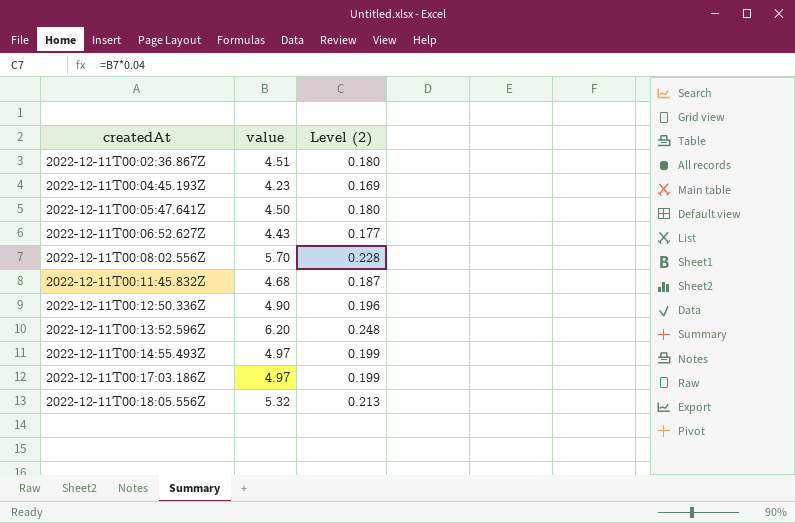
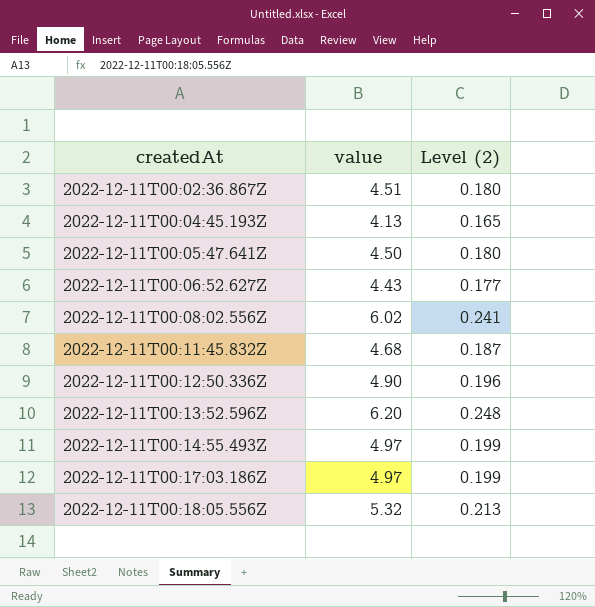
2022-12-11T00:04:45.193Z | value: 4.23 -> 4.13
2022-12-11T00:04:45.193Z | Level (2): 0.169 -> 0.165
2022-12-11T00:08:02.556Z | value: 5.70 -> 6.02
2022-12-11T00:08:02.556Z | Level (2): 0.228 -> 0.241

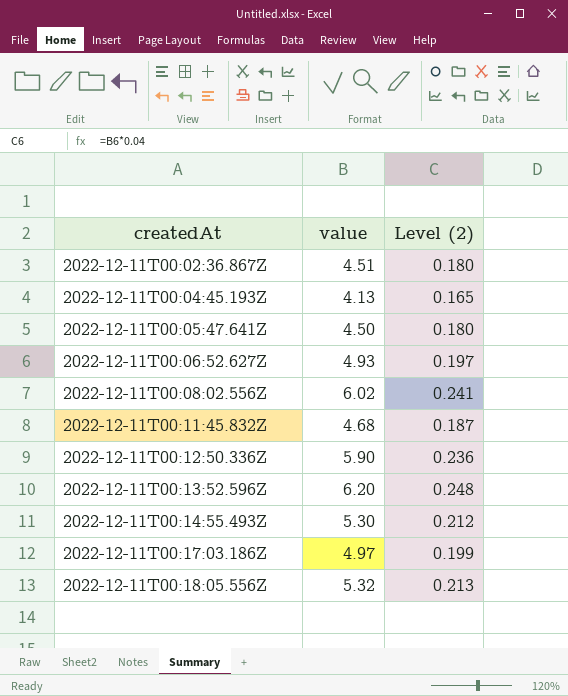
2022-12-11T00:06:52.627Z | value: 4.43 -> 4.93
2022-12-11T00:06:52.627Z | Level (2): 0.177 -> 0.197
2022-12-11T00:12:50.336Z | value: 4.90 -> 5.90
2022-12-11T00:12:50.336Z | Level (2): 0.196 -> 0.236
2022-12-11T00:14:55.493Z | value: 4.97 -> 5.30
2022-12-11T00:14:55.493Z | Level (2): 0.199 -> 0.212

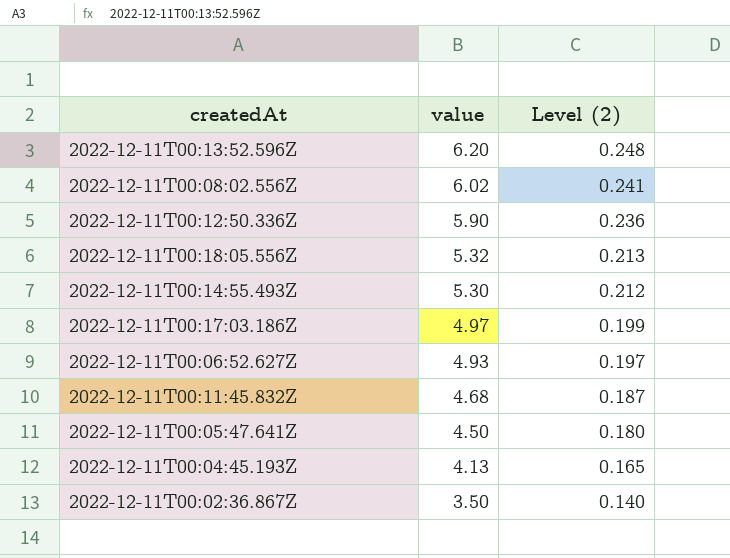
row order: createdAt ascending -> value descending
2022-12-11T00:02:36.867Z | value: 4.51 -> 3.50
2022-12-11T00:02:36.867Z | Level (2): 0.180 -> 0.140

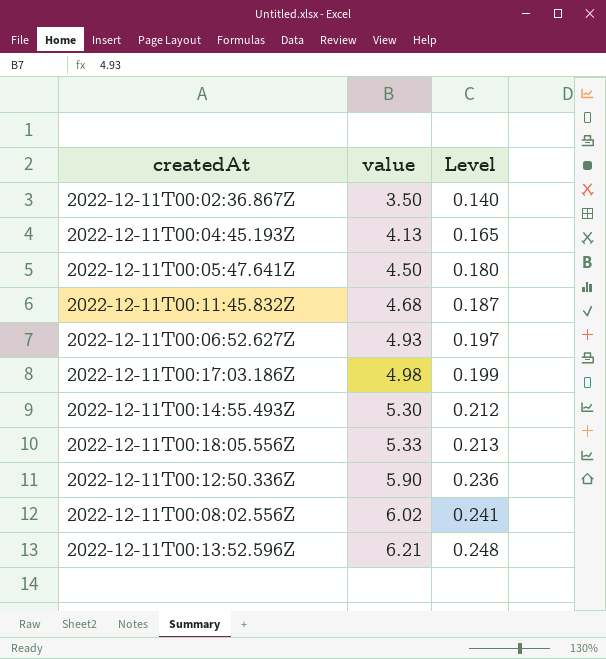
row order: value descending -> value ascending
column name: Level (2) -> Level
2022-12-11T00:17:03.186Z | value: 4.97 -> 4.98
2022-12-11T00:18:05.556Z | value: 5.32 -> 5.33
2022-12-11T00:13:52.596Z | value: 6.20 -> 6.21

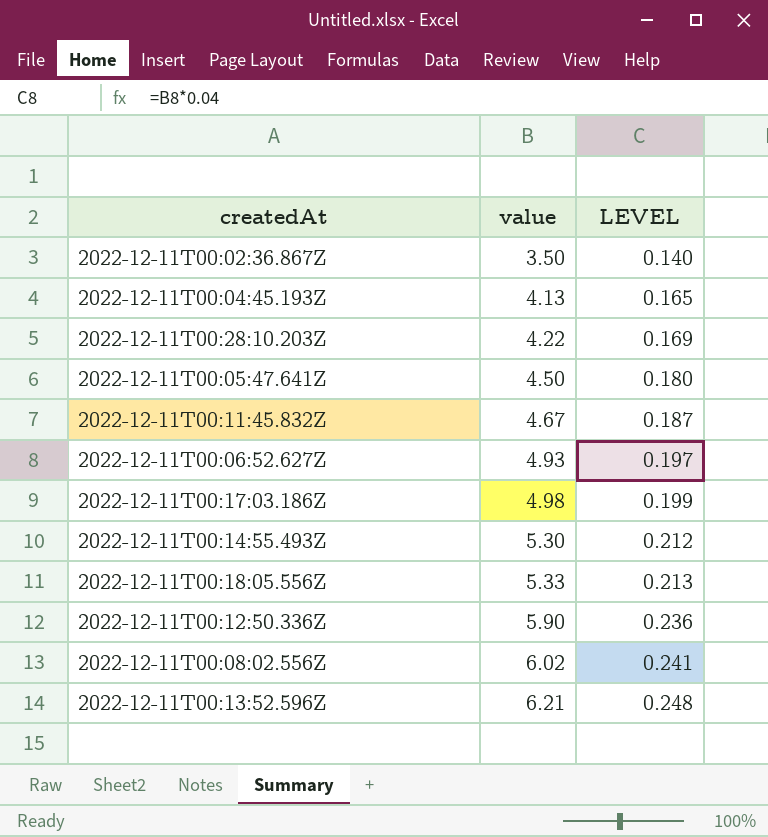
column name: Level -> LEVEL
row 2022-12-11T00:28:10.203Z: none -> 4.22 | 0.169
2022-12-11T00:11:45.832Z | value: 4.68 -> 4.67

